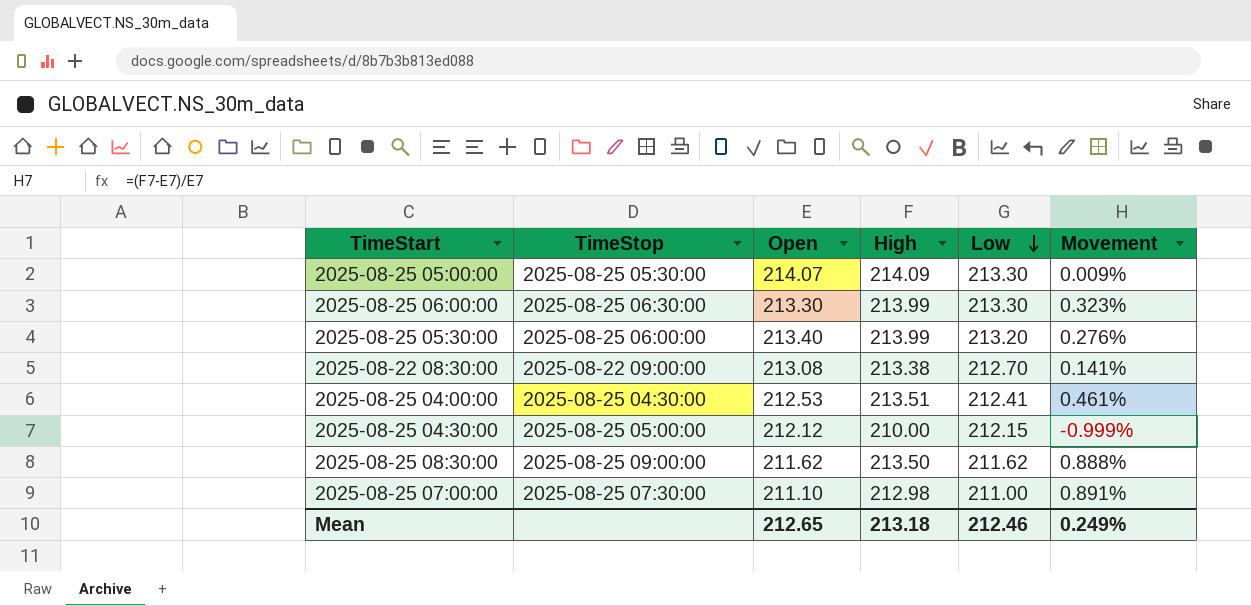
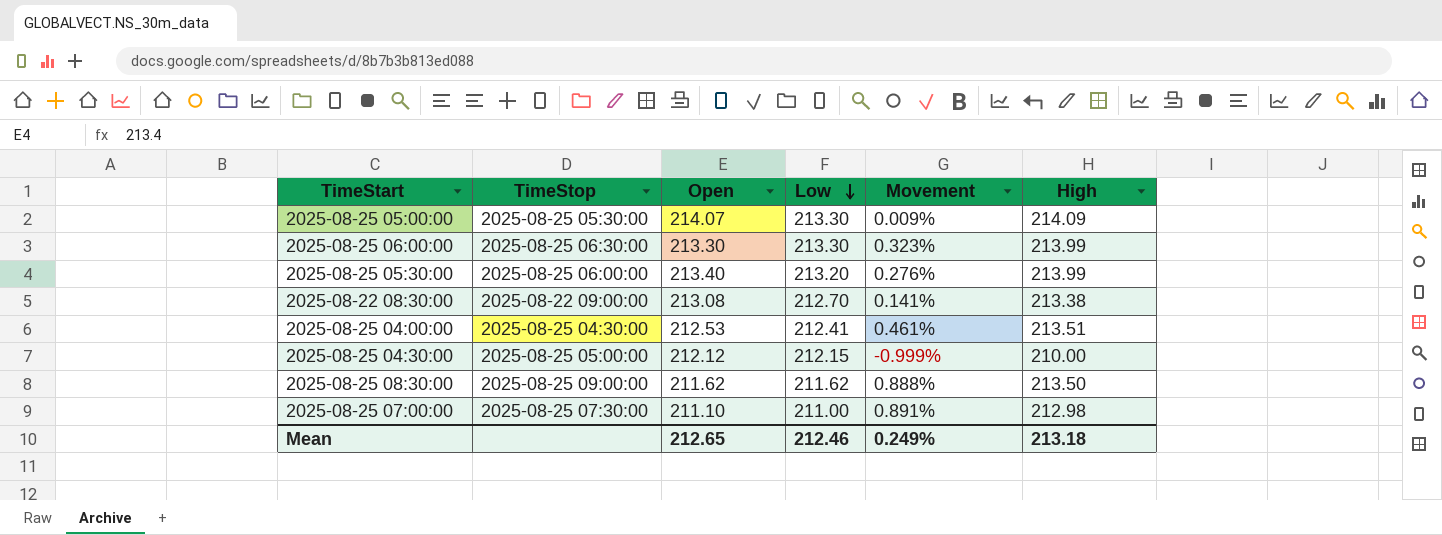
column High | position: 4 -> 6

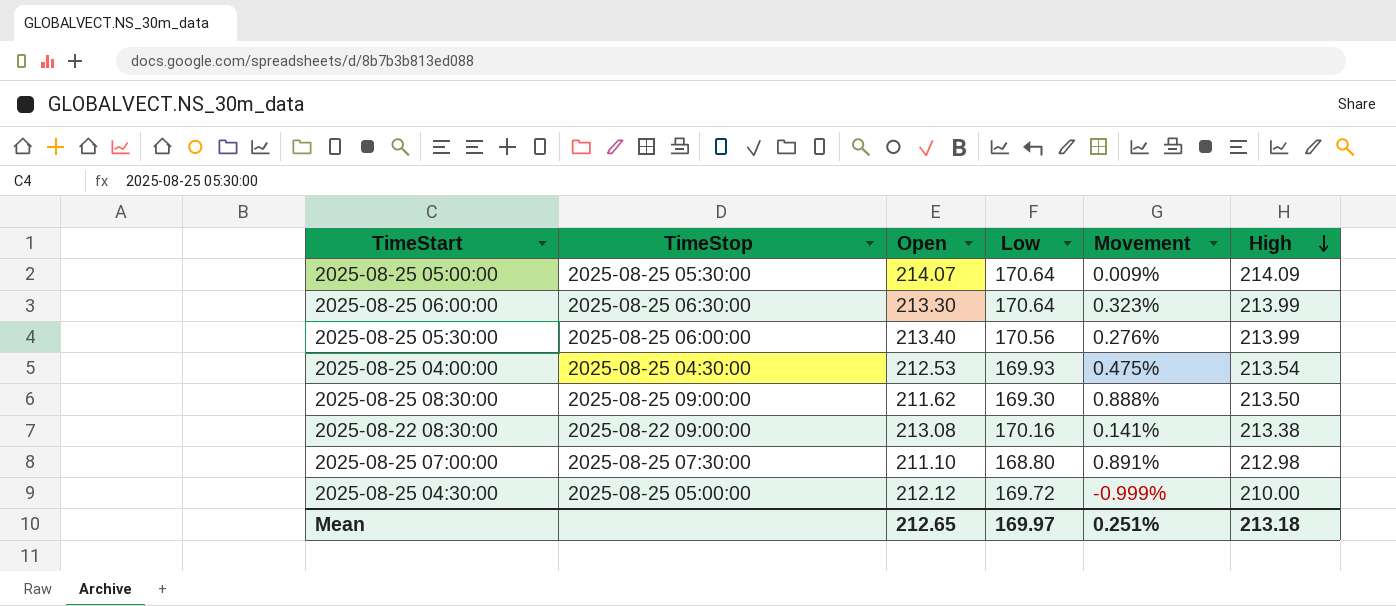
row order: Low descending -> High descending
2025-08-25 05:00:00 | Low: 213.30 -> 170.64
2025-08-25 06:00:00 | Low: 213.30 -> 170.64
2025-08-25 05:30:00 | Low: 213.20 -> 170.56
2025-08-25 04:00:00 | Low: 212.41 -> 169.93
2025-08-25 04:00:00 | Movement: 0.461% -> 0.475%
2025-08-25 04:00:00 | High: 213.51 -> 213.54
2025-08-25 08:30:00 | Low: 211.62 -> 169.30
2025-08-22 08:30:00 | Low: 212.70 -> 170.16
2025-08-25 07:00:00 | Low: 211.00 -> 168.80
2025-08-25 04:30:00 | Low: 212.15 -> 169.72
Mean | Low: 212.46 -> 169.97
Mean | Movement: 0.249% -> 0.251%

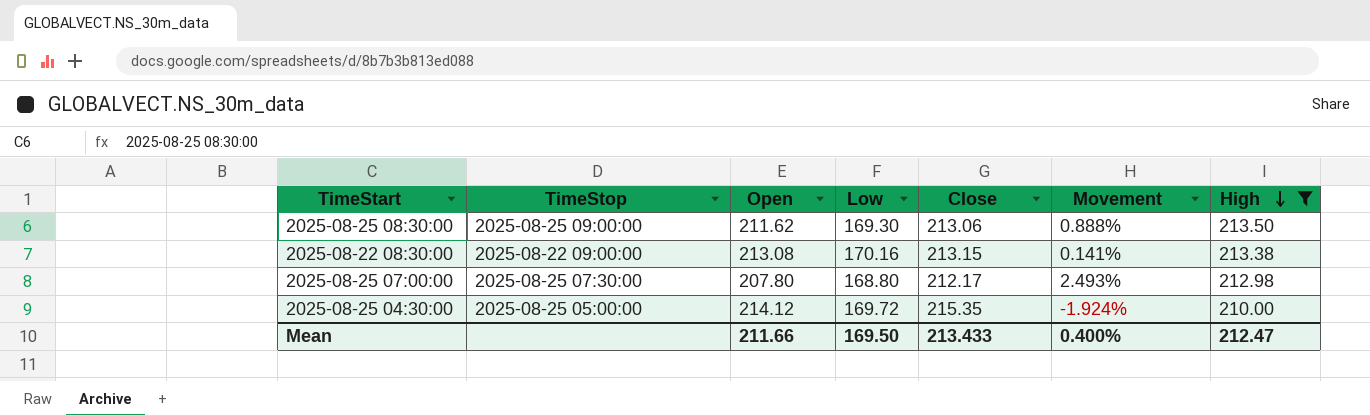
filter: none -> High <= 213.50
column Close | position: none -> 5
2025-08-25 07:00:00 | Open: 211.10 -> 207.80
2025-08-25 07:00:00 | Movement: 0.891% -> 2.493%
2025-08-25 04:30:00 | Open: 212.12 -> 214.12
2025-08-25 04:30:00 | Movement: -0.999% -> -1.924%
Mean | Open: 212.65 -> 211.66
Mean | Low: 169.97 -> 169.50
Mean | Movement: 0.251% -> 0.400%
Mean | High: 213.18 -> 212.47

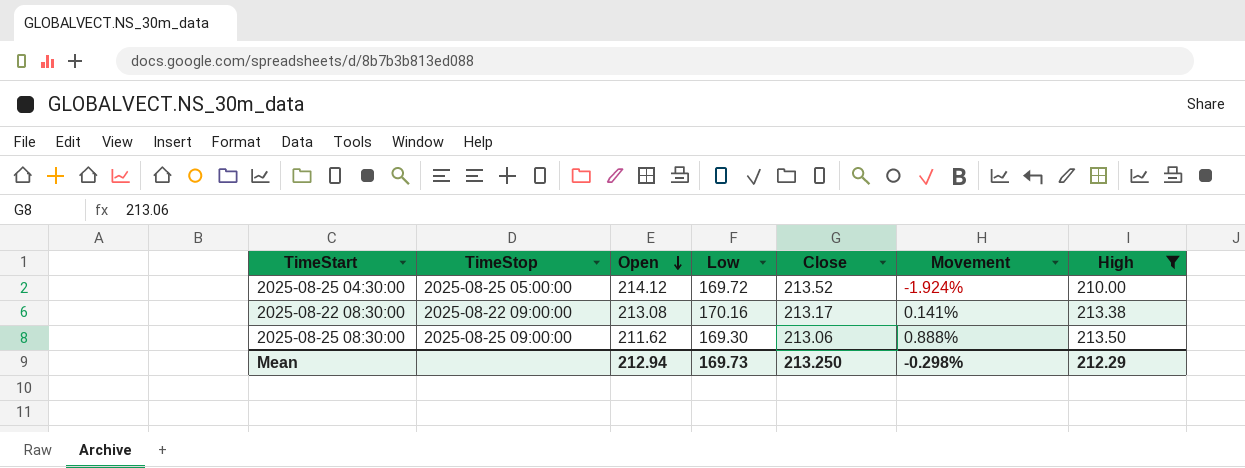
row order: High descending -> Open descending
row 2025-08-25 07:00:00: 2025-08-25 07:30:00 | 207.80 | 168.80 | 212.17 | 2.493% | 212.98 -> none
2025-08-25 04:30:00 | Close: 215.35 -> 213.52
2025-08-22 08:30:00 | Close: 213.15 -> 213.17
Mean | Open: 211.66 -> 212.94
Mean | Low: 169.50 -> 169.73
Mean | Close: 213.433 -> 213.250
Mean | Movement: 0.400% -> -0.298%
Mean | High: 212.47 -> 212.29

